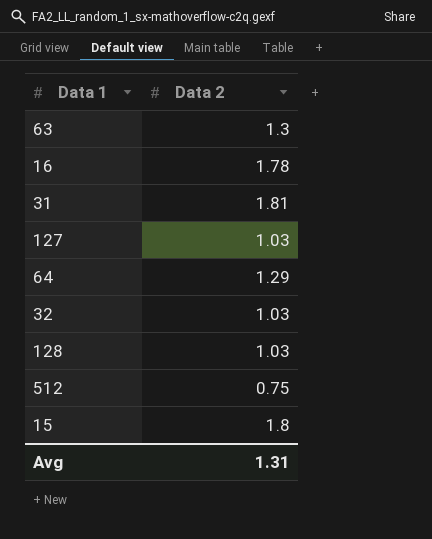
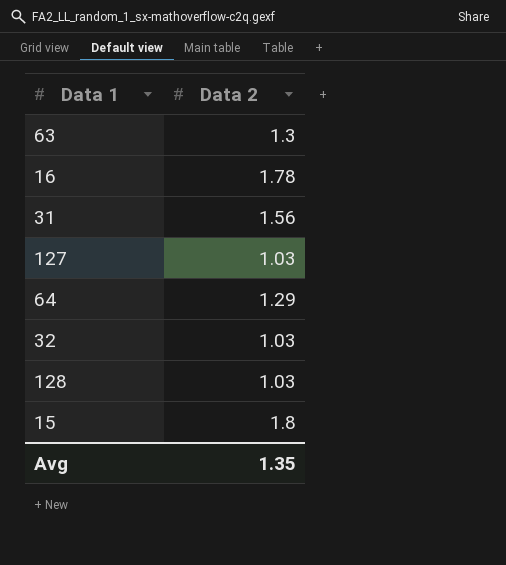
row 512: 0.75 -> none
31 | Data 2: 1.81 -> 1.56
Avg | Data 2: 1.31 -> 1.35

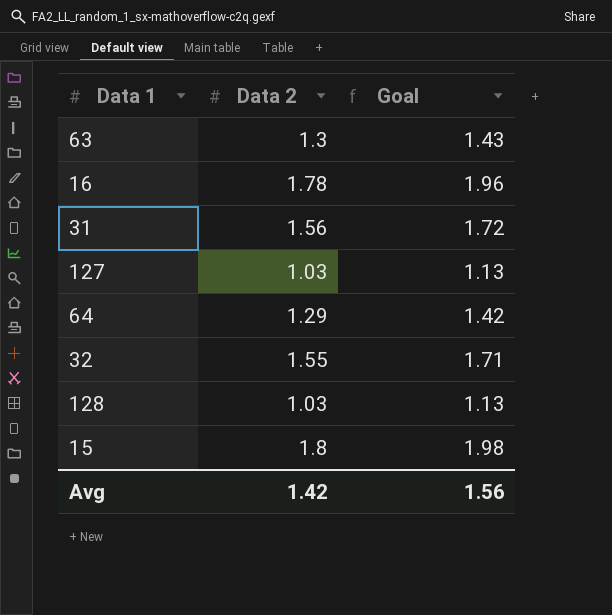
column Goal | formula: none -> [Data 2] * 1.1
32 | Data 2: 1.03 -> 1.55
Avg | Data 2: 1.35 -> 1.42

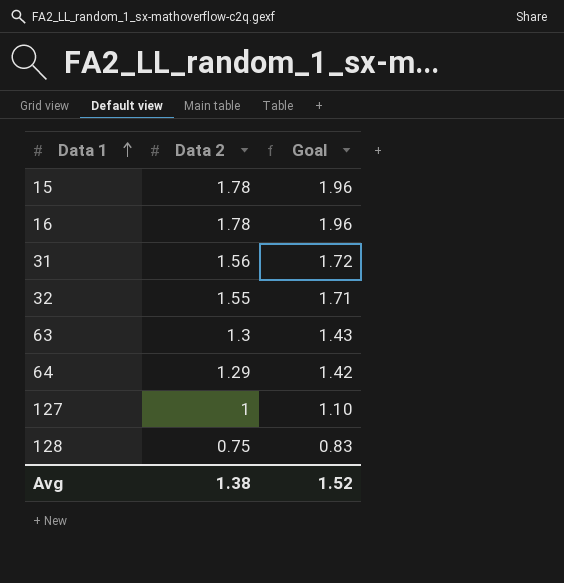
row order: none -> Data 1 ascending
15 | Data 2: 1.8 -> 1.78
15 | Goal: 1.98 -> 1.96
127 | Data 2: 1.03 -> 1
127 | Goal: 1.13 -> 1.10
128 | Data 2: 1.03 -> 0.75
128 | Goal: 1.13 -> 0.83
Avg | Data 2: 1.42 -> 1.38
Avg | Goal: 1.56 -> 1.52

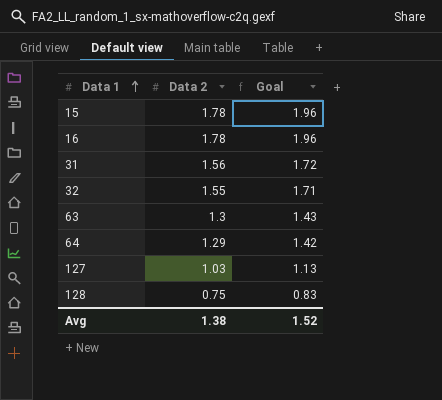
127 | Data 2: 1 -> 1.03
127 | Goal: 1.10 -> 1.13

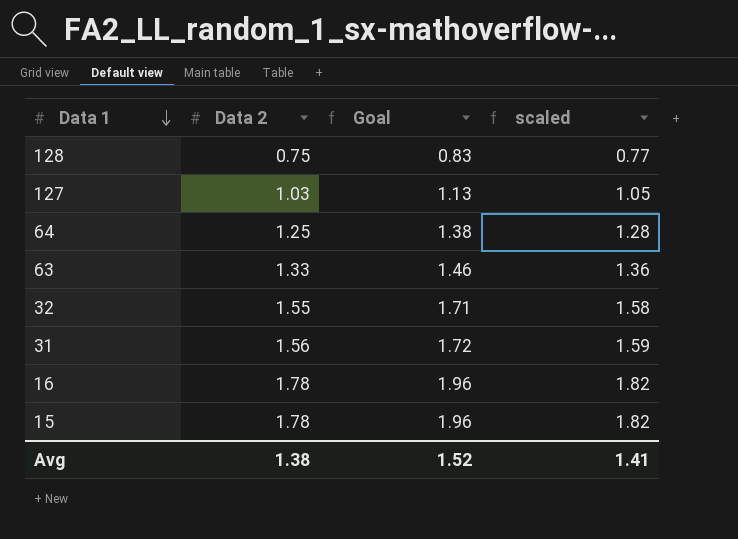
row order: Data 1 ascending -> Data 1 descending
column scaled | formula: none -> [Data 2] * 1.02
64 | Data 2: 1.29 -> 1.25
64 | Goal: 1.42 -> 1.38
63 | Data 2: 1.3 -> 1.33
63 | Goal: 1.43 -> 1.46

